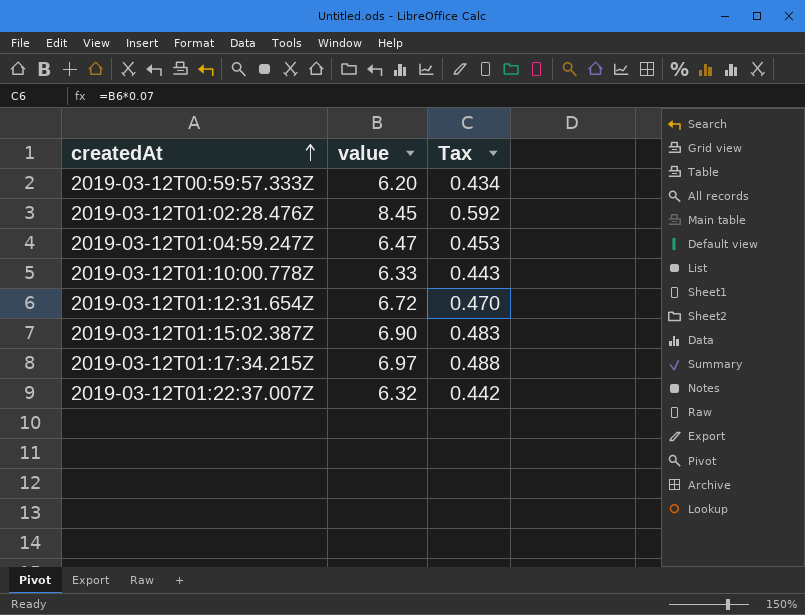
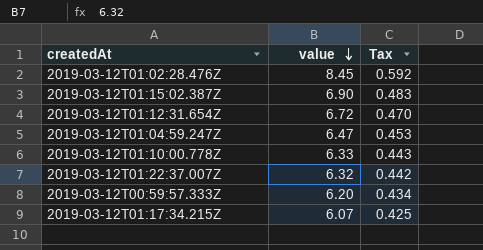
row order: createdAt ascending -> value descending
2019-03-12T01:17:34.215Z | value: 6.97 -> 6.07
2019-03-12T01:17:34.215Z | Tax: 0.488 -> 0.425

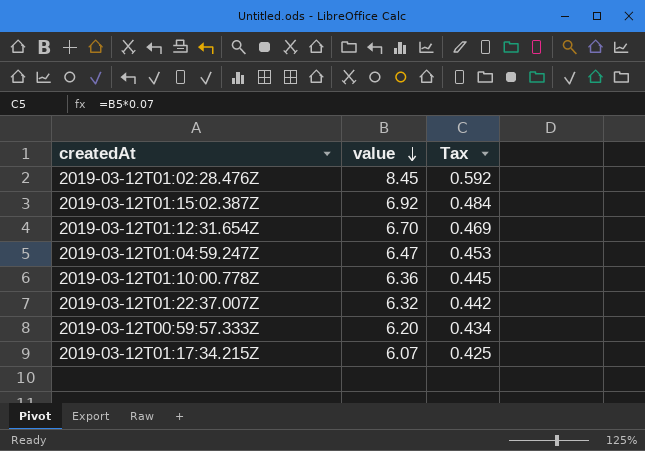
2019-03-12T01:15:02.387Z | value: 6.90 -> 6.92
2019-03-12T01:15:02.387Z | Tax: 0.483 -> 0.484
2019-03-12T01:12:31.654Z | value: 6.72 -> 6.70
2019-03-12T01:12:31.654Z | Tax: 0.470 -> 0.469
2019-03-12T01:10:00.778Z | value: 6.33 -> 6.36
2019-03-12T01:10:00.778Z | Tax: 0.443 -> 0.445

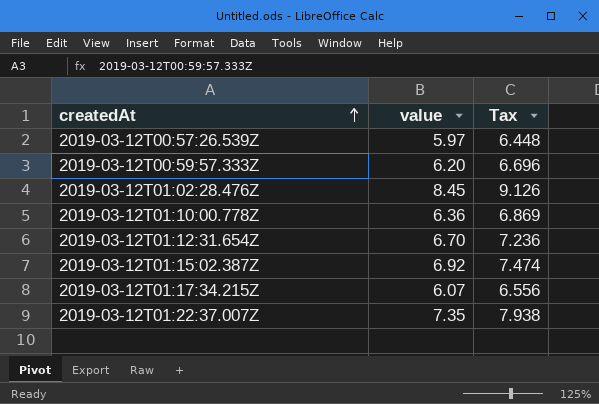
row order: value descending -> createdAt ascending
column Tax | formula: [value] * 0.07 -> [value] * 1.08
row 2019-03-12T01:04:59.247Z: 6.47 | 0.453 -> none
row 2019-03-12T00:57:26.539Z: none -> 5.97 | 6.448
2019-03-12T01:22:37.007Z | value: 6.32 -> 7.35

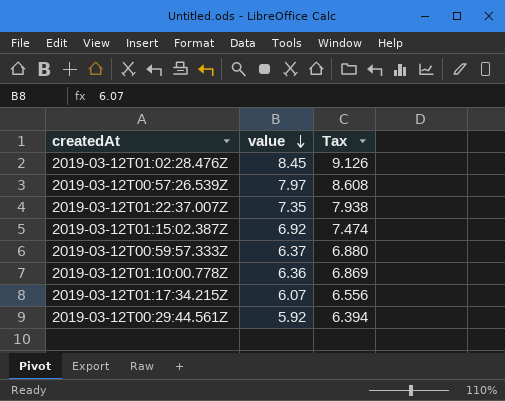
row order: createdAt ascending -> value descending
row 2019-03-12T01:12:31.654Z: 6.70 | 7.236 -> none
2019-03-12T00:57:26.539Z | value: 5.97 -> 7.97
2019-03-12T00:57:26.539Z | Tax: 6.448 -> 8.608
2019-03-12T00:59:57.333Z | value: 6.20 -> 6.37
2019-03-12T00:59:57.333Z | Tax: 6.696 -> 6.880
row 2019-03-12T00:29:44.561Z: none -> 5.92 | 6.394

